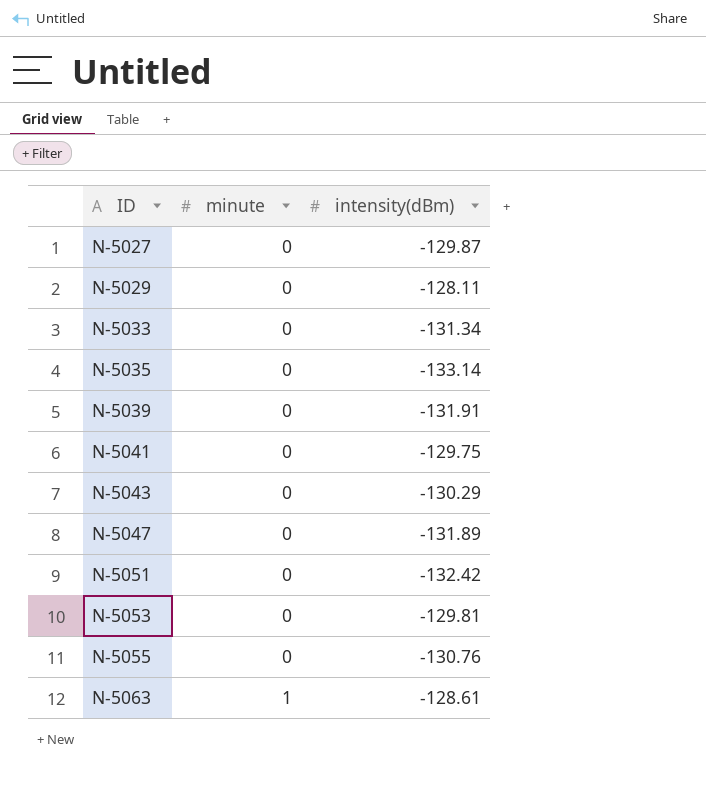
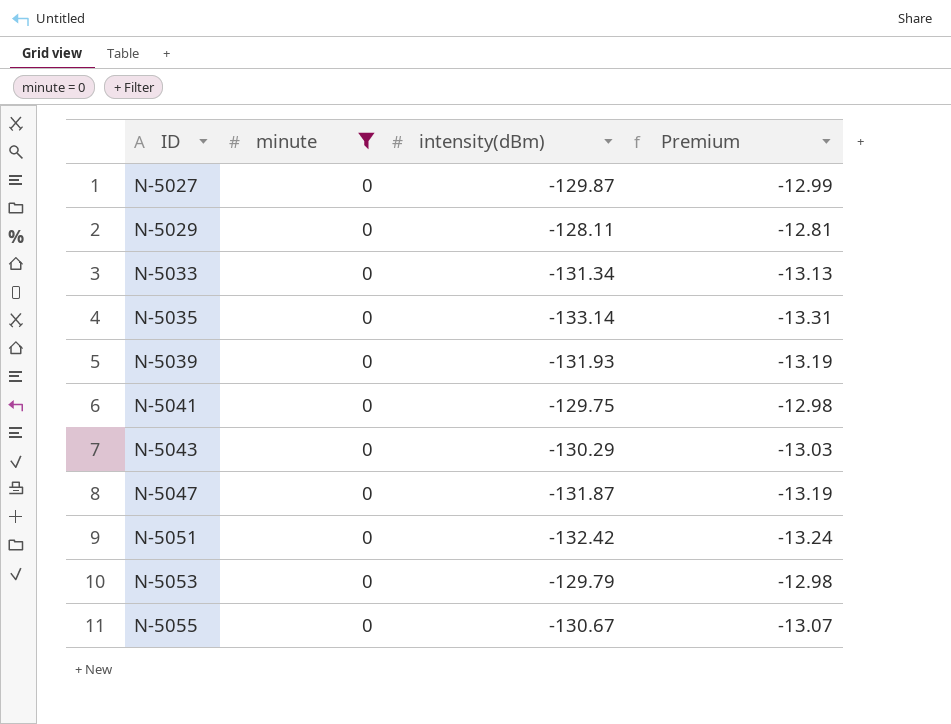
filter: none -> minute = 0
column Premium | formula: none -> [intensity(dBm)] * 0.1
N-5039 | intensity(dBm): -131.91 -> -131.93
N-5047 | intensity(dBm): -131.89 -> -131.87
N-5053 | intensity(dBm): -129.81 -> -129.79
N-5055 | intensity(dBm): -130.76 -> -130.67

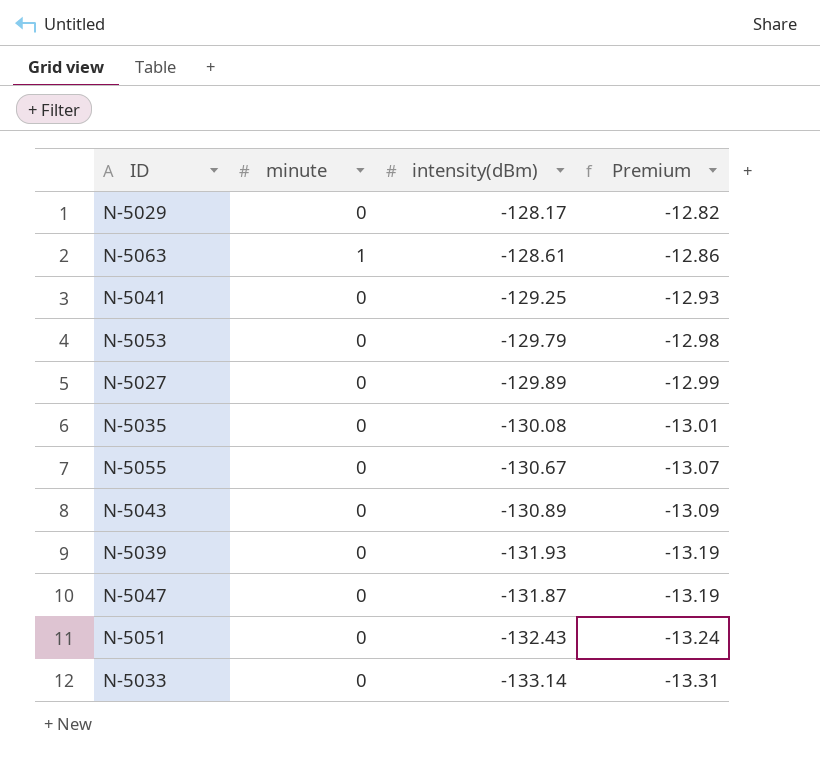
filter: minute = 0 -> none
row order: ID ascending -> Premium descending
N-5029 | intensity(dBm): -128.11 -> -128.17
N-5029 | Premium: -12.81 -> -12.82
N-5041 | intensity(dBm): -129.75 -> -129.25
N-5041 | Premium: -12.98 -> -12.93
N-5027 | intensity(dBm): -129.87 -> -129.89
N-5035 | intensity(dBm): -133.14 -> -130.08
N-5035 | Premium: -13.31 -> -13.01
N-5043 | intensity(dBm): -130.29 -> -130.89
N-5043 | Premium: -13.03 -> -13.09
N-5051 | intensity(dBm): -132.42 -> -132.43
N-5033 | intensity(dBm): -131.34 -> -133.14
N-5033 | Premium: -13.13 -> -13.31

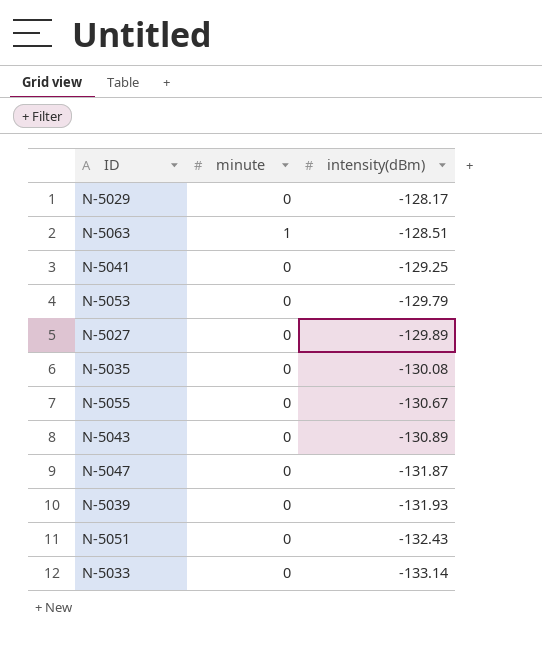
row order: Premium descending -> intensity(dBm) descending
column Premium | formula: [intensity(dBm)] * 0.1 -> none
N-5063 | intensity(dBm): -128.61 -> -128.51

